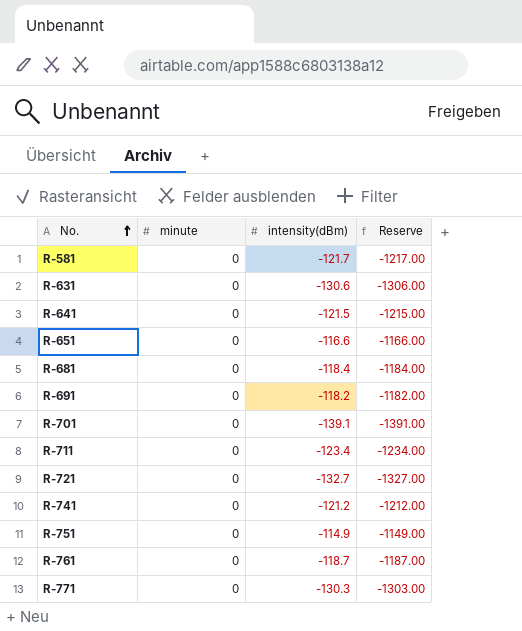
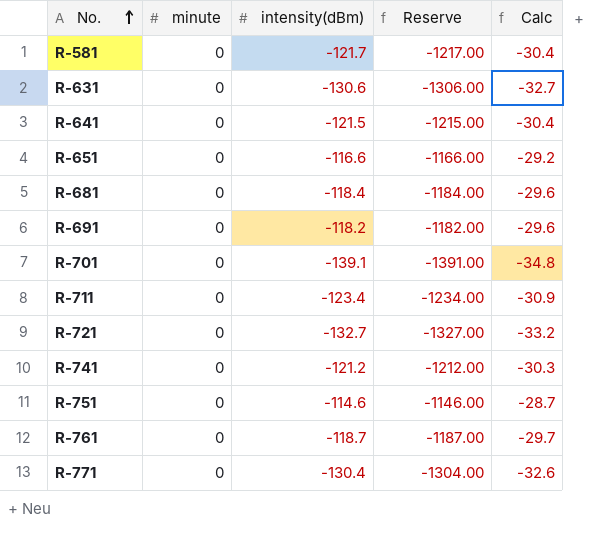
column Calc | formula: none -> [intensity(dBm)] * 0.25
R-751 | intensity(dBm): -114.9 -> -114.6
R-751 | Reserve: -1149.00 -> -1146.00
R-771 | intensity(dBm): -130.3 -> -130.4
R-771 | Reserve: -1303.00 -> -1304.00

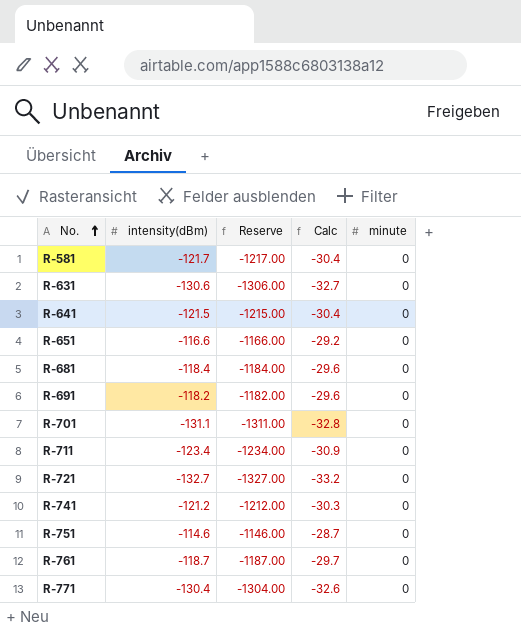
column minute | position: 2 -> 5
R-701 | intensity(dBm): -139.1 -> -131.1
R-701 | Reserve: -1391.00 -> -1311.00
R-701 | Calc: -34.8 -> -32.8

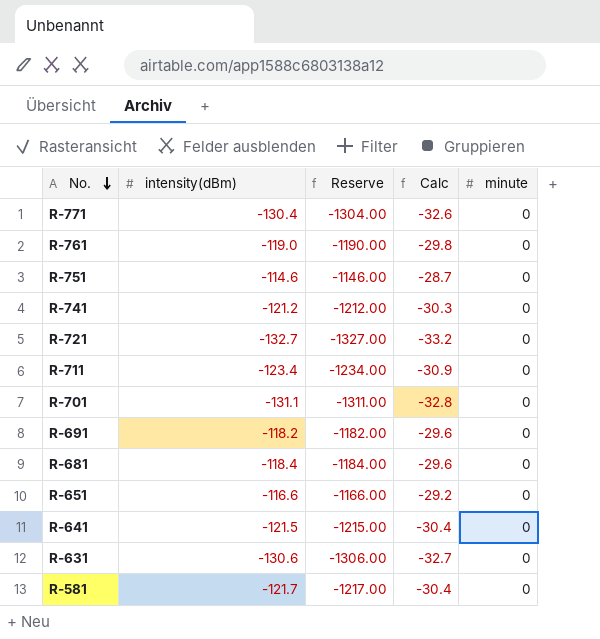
row order: No. ascending -> No. descending
R-761 | intensity(dBm): -118.7 -> -119.0
R-761 | Reserve: -1187.00 -> -1190.00
R-761 | Calc: -29.7 -> -29.8

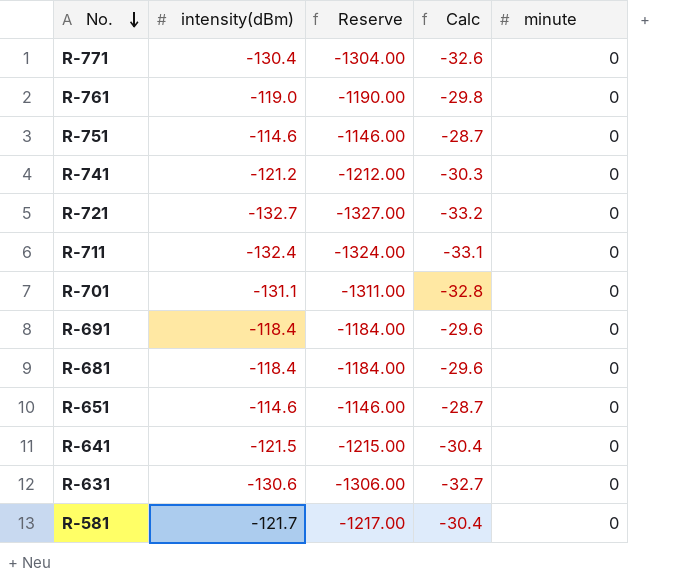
R-711 | intensity(dBm): -123.4 -> -132.4
R-711 | Reserve: -1234.00 -> -1324.00
R-711 | Calc: -30.9 -> -33.1
R-691 | intensity(dBm): -118.2 -> -118.4
R-691 | Reserve: -1182.00 -> -1184.00
R-651 | intensity(dBm): -116.6 -> -114.6
R-651 | Reserve: -1166.00 -> -1146.00
R-651 | Calc: -29.2 -> -28.7

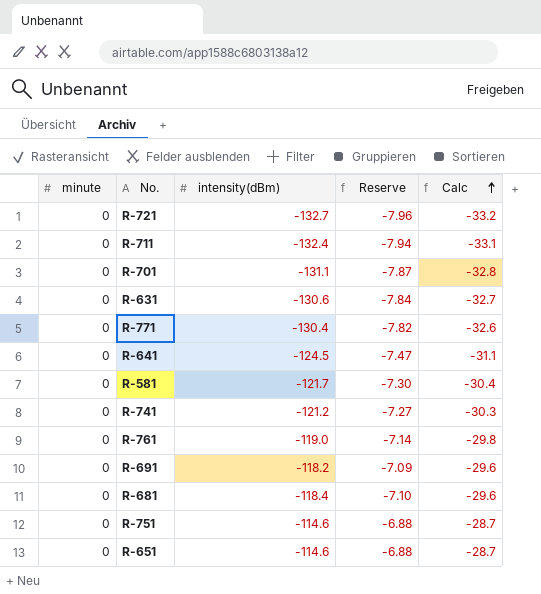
row order: No. descending -> Calc ascending
column minute | position: 5 -> 1
column Reserve | formula: [intensity(dBm)] * 10 -> [intensity(dBm)] * 0.06
R-641 | intensity(dBm): -121.5 -> -124.5
R-641 | Calc: -30.4 -> -31.1
R-691 | intensity(dBm): -118.4 -> -118.2

